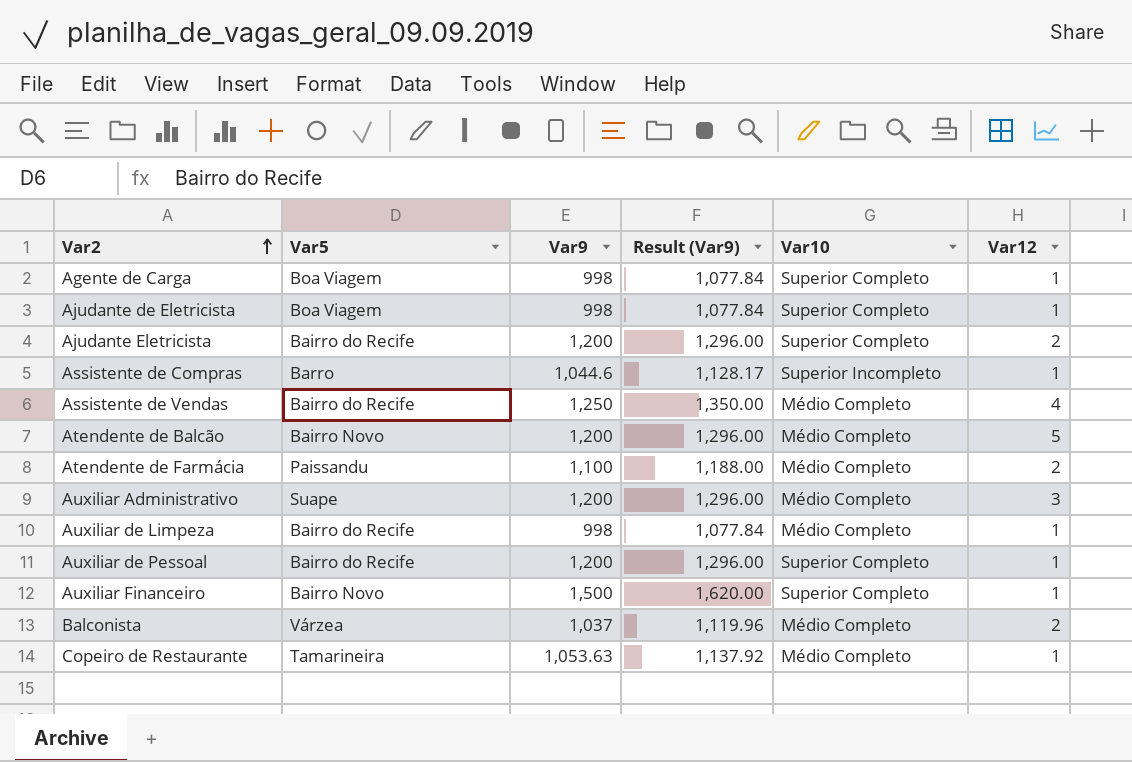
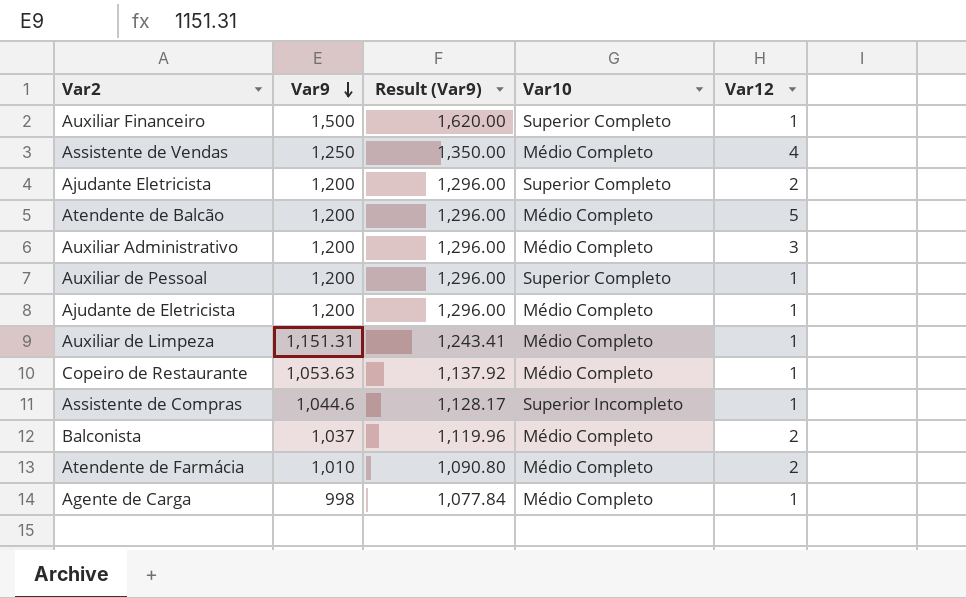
row order: Var2 ascending -> Var9 descending
column Var5 | position: 2 -> none
Ajudante de Eletricista | Var9: 998 -> 1,200
Ajudante de Eletricista | Result (Var9): 1,077.84 -> 1,296.00
Ajudante de Eletricista | Var10: Superior Completo -> Médio Completo
Auxiliar de Limpeza | Var9: 998 -> 1,151.31
Auxiliar de Limpeza | Result (Var9): 1,077.84 -> 1,243.41
Atendente de Farmácia | Var9: 1,100 -> 1,010
Atendente de Farmácia | Result (Var9): 1,188.00 -> 1,090.80
Agente de Carga | Var10: Superior Completo -> Médio Completo

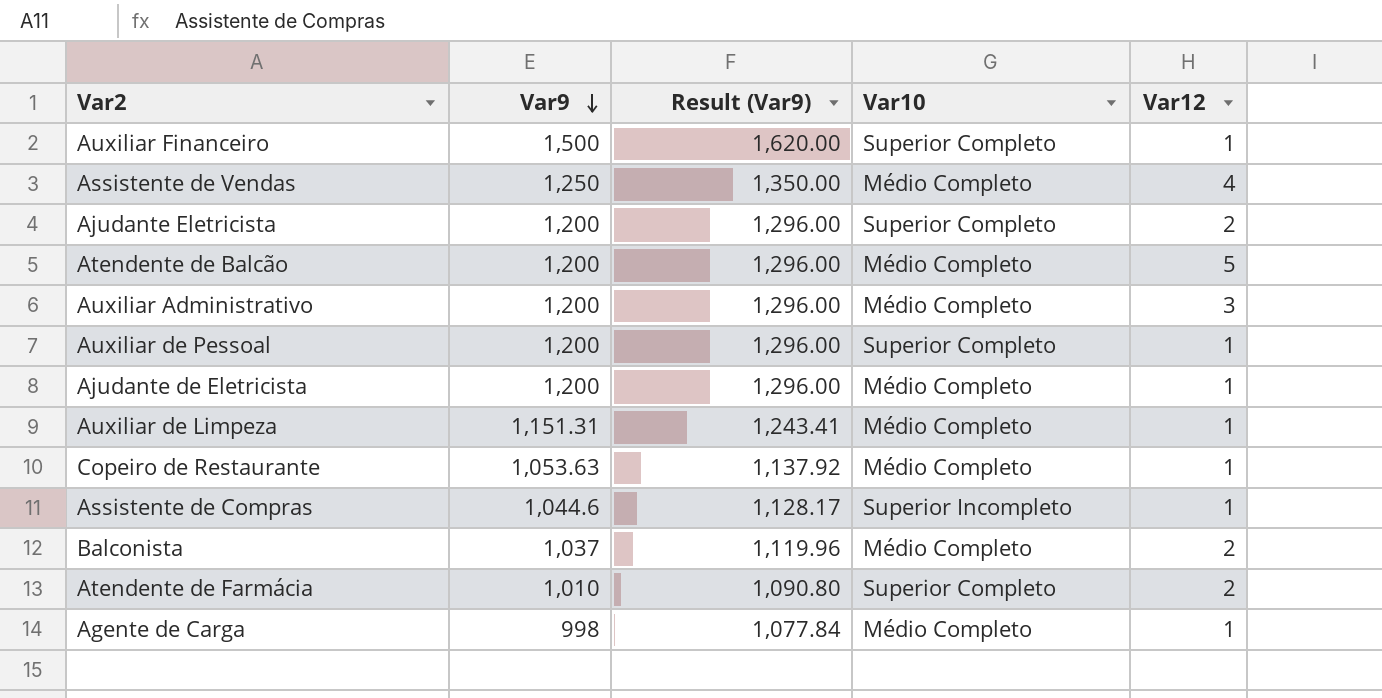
Atendente de Farmácia | Var10: Médio Completo -> Superior Completo

